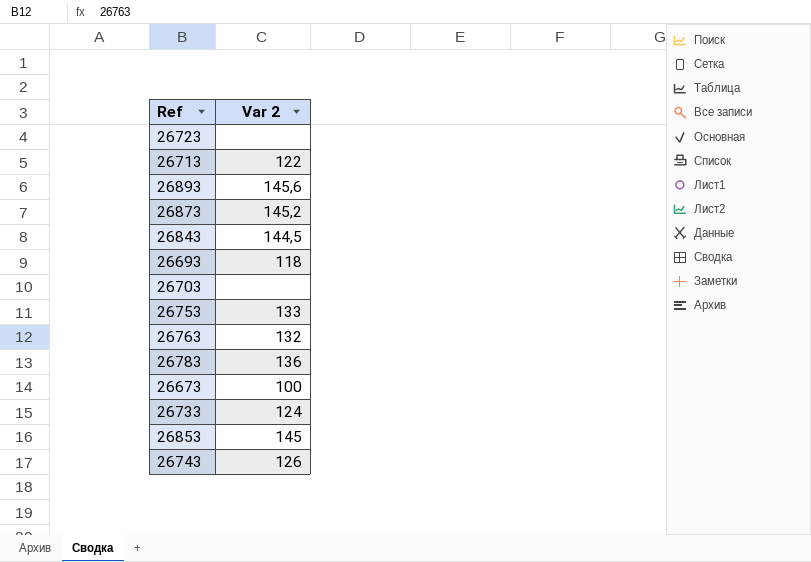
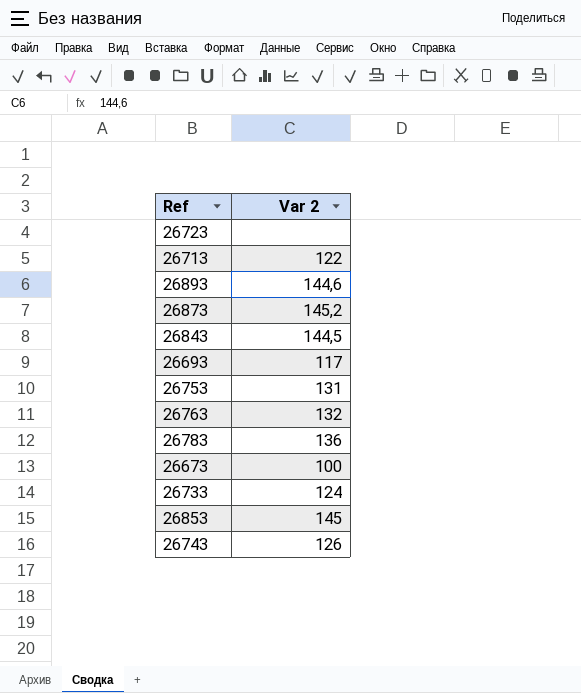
row 26703: none -> none
26893 | Var 2: 145,6 -> 144,6
26693 | Var 2: 118 -> 117
26753 | Var 2: 133 -> 131

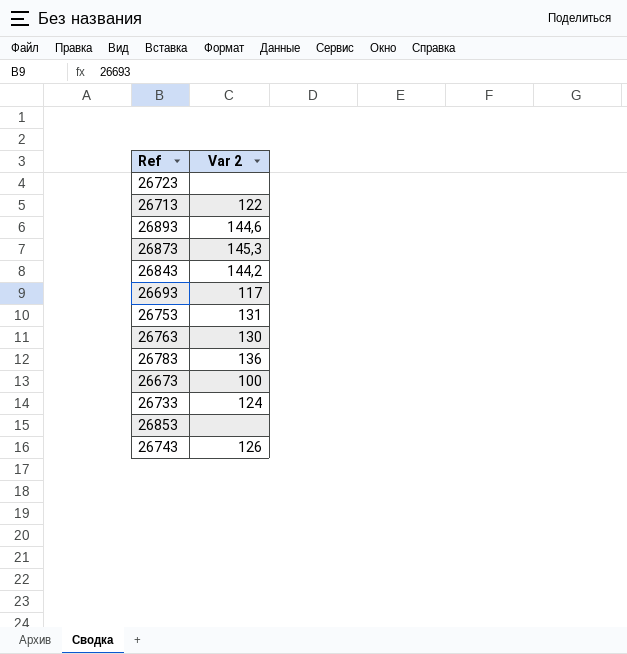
26873 | Var 2: 145,2 -> 145,3
26843 | Var 2: 144,5 -> 144,2
26763 | Var 2: 132 -> 130
26853 | Var 2: 145 -> none

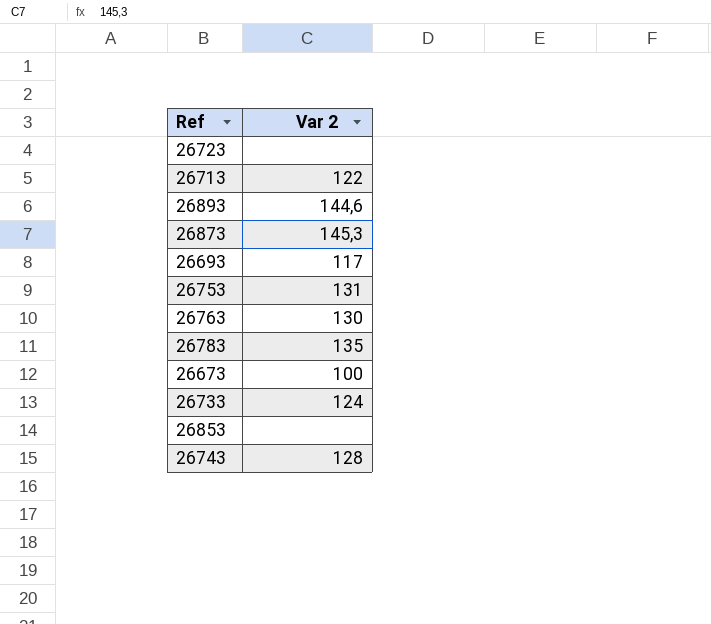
row 26843: 144,2 -> none
26783 | Var 2: 136 -> 135
26743 | Var 2: 126 -> 128

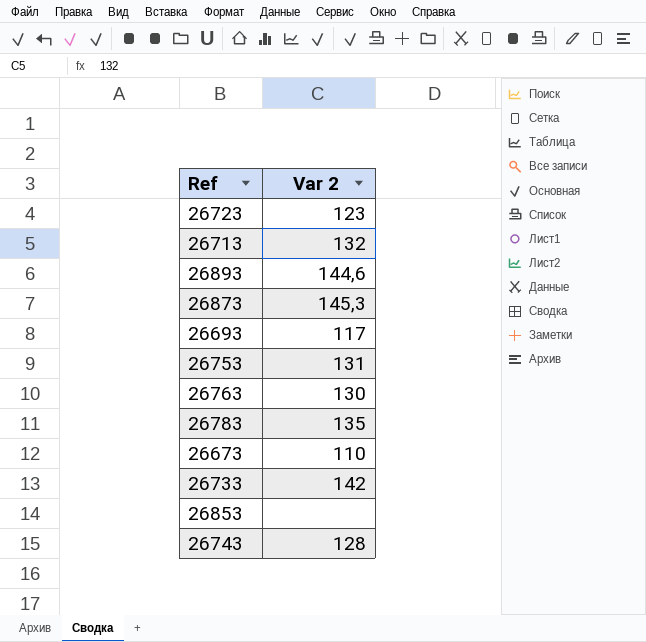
26723 | Var 2: none -> 123
26713 | Var 2: 122 -> 132
26673 | Var 2: 100 -> 110
26733 | Var 2: 124 -> 142

